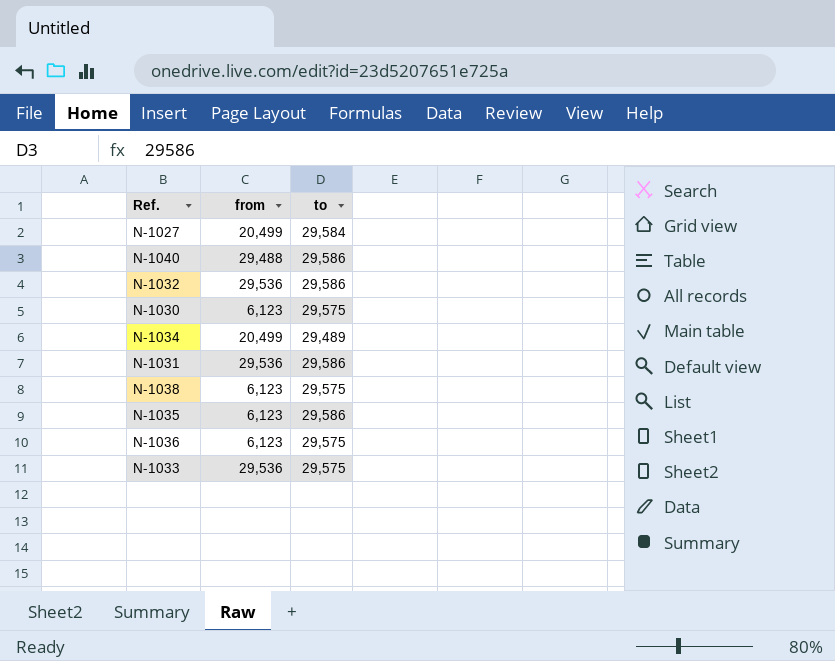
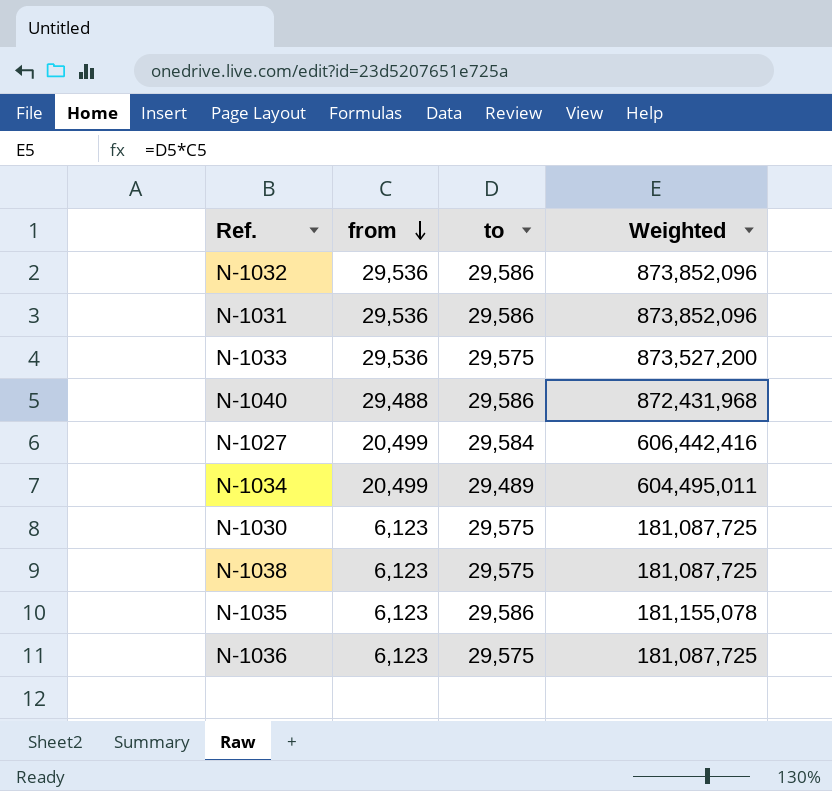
row order: none -> from descending
column Weighted | formula: none -> [from] * [to]

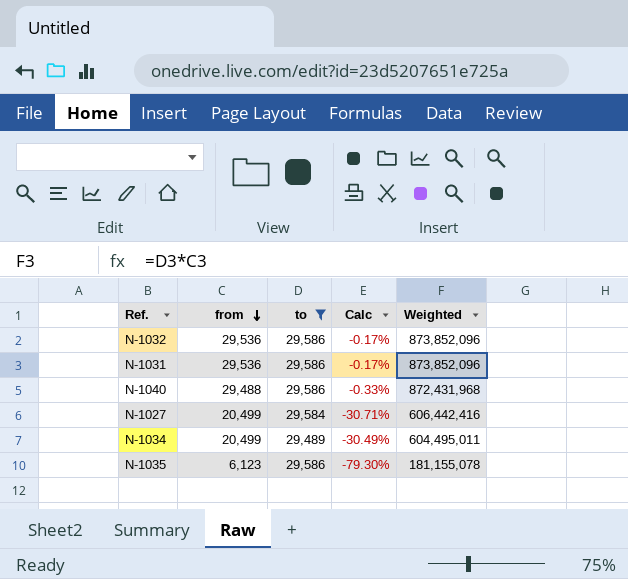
filter: none -> to != 29,575
column Calc | formula: none -> ([from] - [to]) / [to]

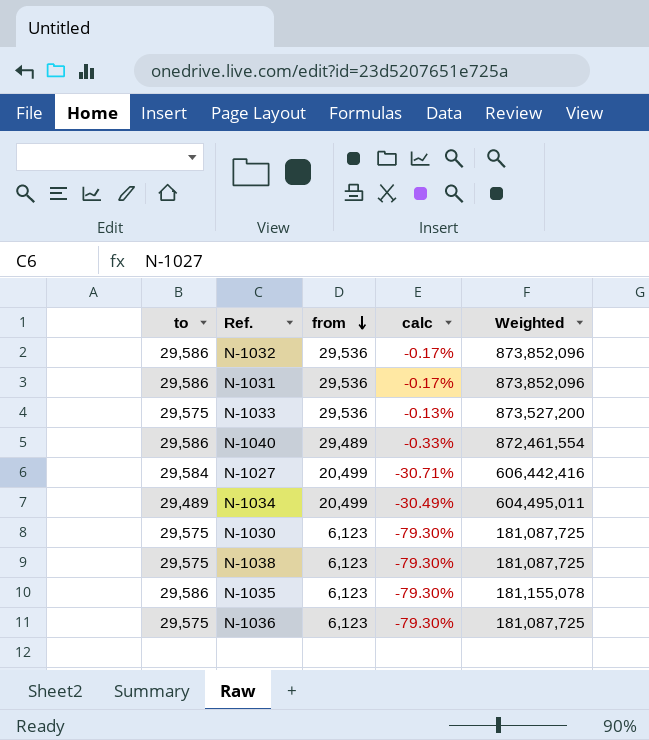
filter: to != 29,575 -> none
column to | position: 3 -> 1
column name: Calc -> calc
N-1040 | from: 29,488 -> 29,489
N-1040 | Weighted: 872,431,968 -> 872,461,554

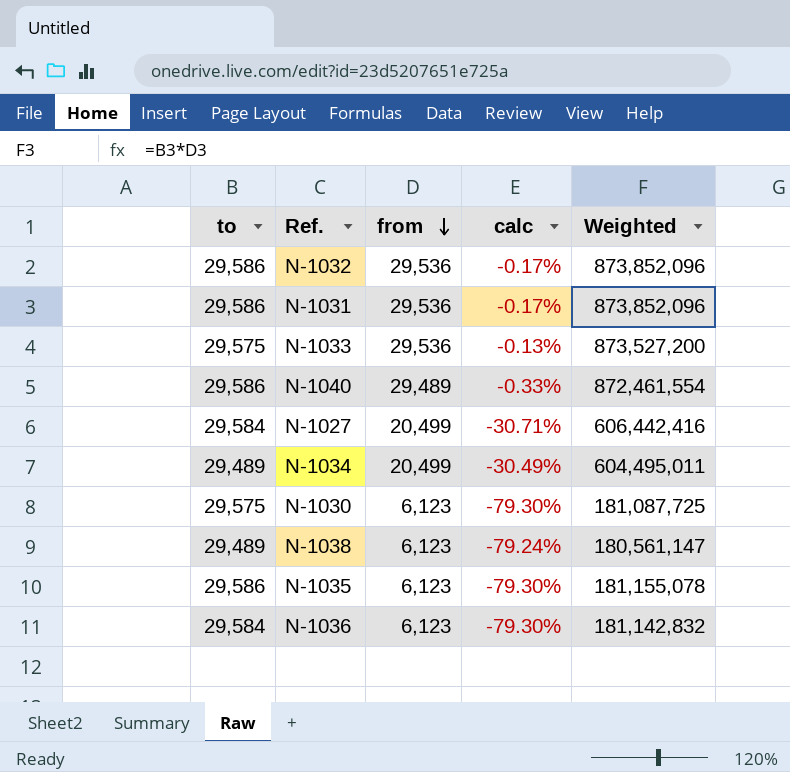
N-1038 | to: 29,575 -> 29,489
N-1038 | calc: -79.30% -> -79.24%
N-1038 | Weighted: 181,087,725 -> 180,561,147
N-1036 | to: 29,575 -> 29,584
N-1036 | Weighted: 181,087,725 -> 181,142,832

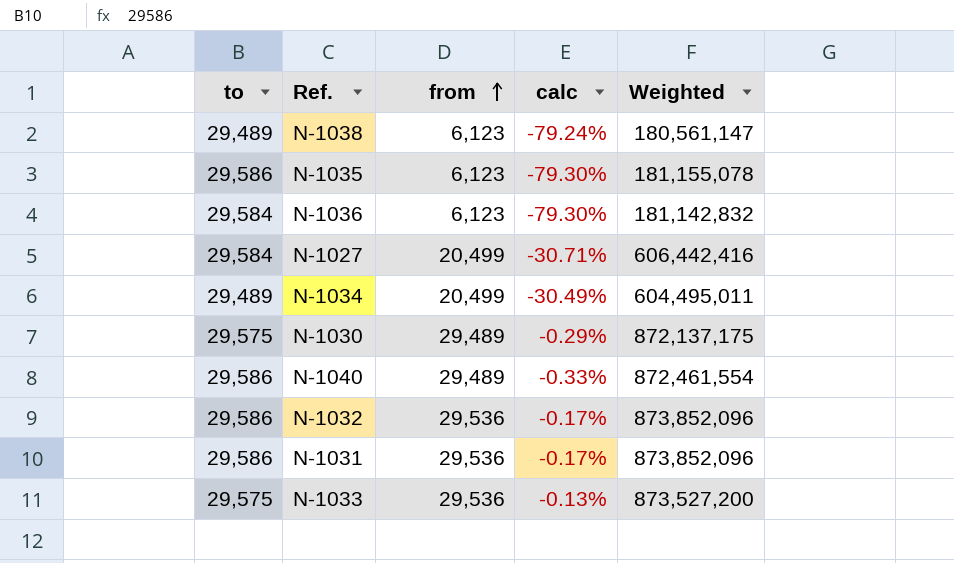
row order: from descending -> from ascending
N-1030 | from: 6,123 -> 29,489
N-1030 | calc: -79.30% -> -0.29%
N-1030 | Weighted: 181,087,725 -> 872,137,175

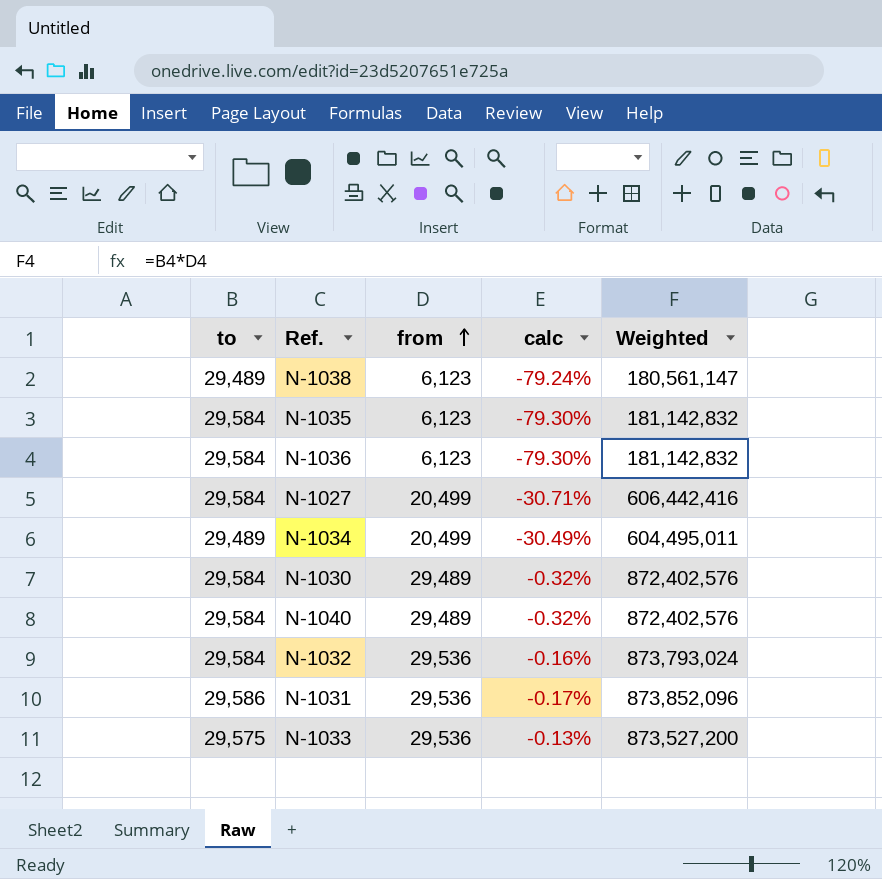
N-1035 | to: 29,586 -> 29,584
N-1035 | Weighted: 181,155,078 -> 181,142,832
N-1030 | to: 29,575 -> 29,584
N-1030 | calc: -0.29% -> -0.32%
N-1030 | Weighted: 872,137,175 -> 872,402,576
N-1040 | to: 29,586 -> 29,584
N-1040 | calc: -0.33% -> -0.32%
N-1040 | Weighted: 872,461,554 -> 872,402,576
N-1032 | to: 29,586 -> 29,584
N-1032 | calc: -0.17% -> -0.16%
N-1032 | Weighted: 873,852,096 -> 873,793,024

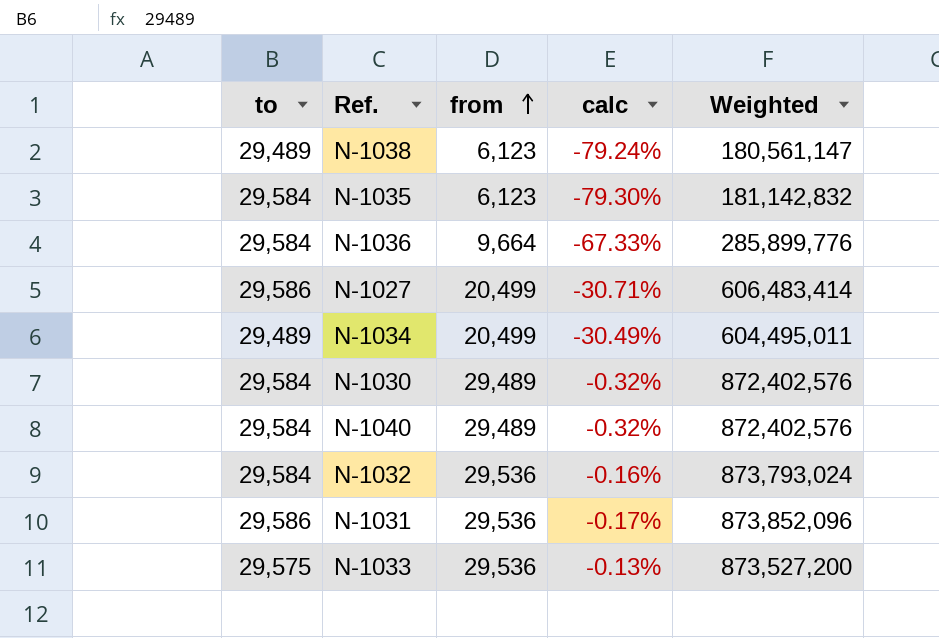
N-1036 | from: 6,123 -> 9,664
N-1036 | calc: -79.30% -> -67.33%
N-1036 | Weighted: 181,142,832 -> 285,899,776
N-1027 | to: 29,584 -> 29,586
N-1027 | Weighted: 606,442,416 -> 606,483,414

